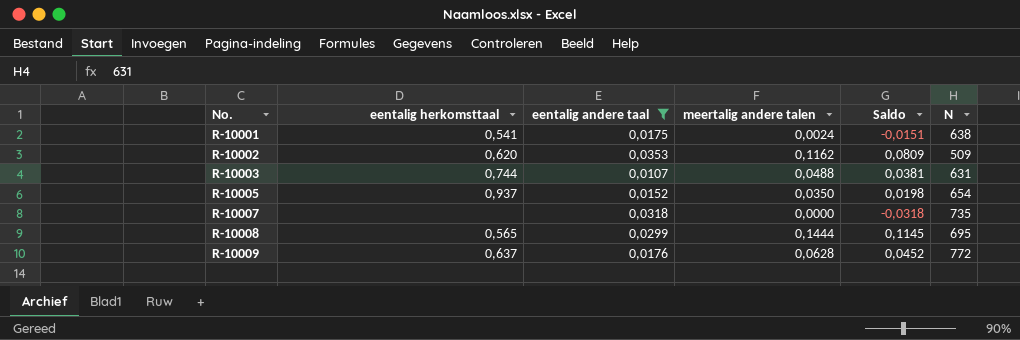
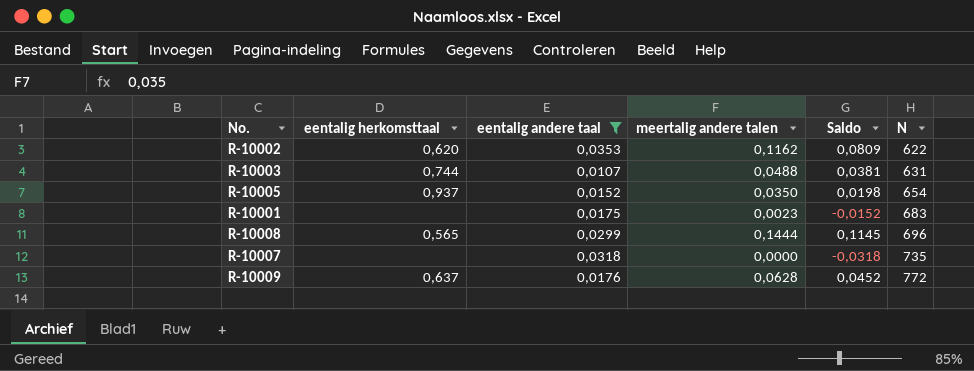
row order: No. ascending -> N ascending
R-10002 | N: 509 -> 622
R-10001 | eentalig herkomsttaal: 0,541 -> none
R-10001 | meertalig andere talen: 0,0024 -> 0,0023
R-10001 | Saldo: -0,0151 -> -0,0152
R-10001 | N: 638 -> 683
R-10008 | N: 695 -> 696

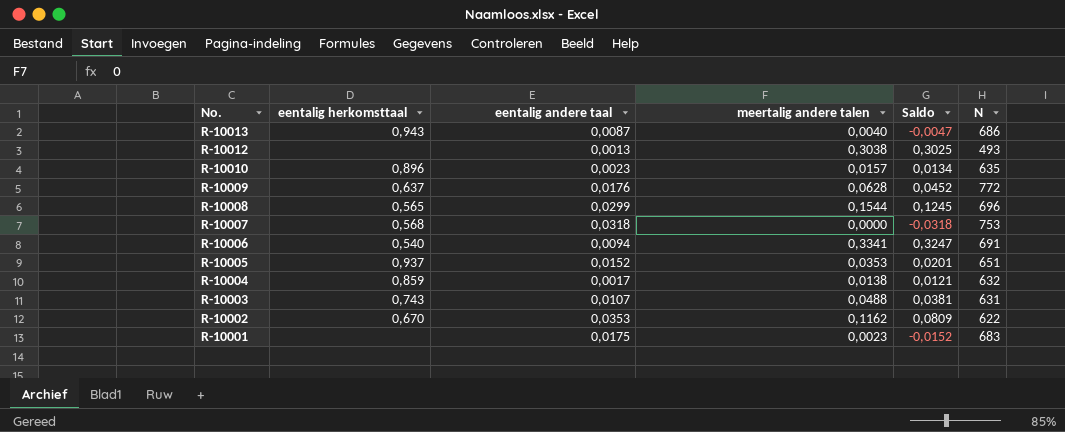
filter: eentalig andere taal >= 0,0107 -> none
row order: N ascending -> No. descending
R-10008 | meertalig andere talen: 0,1444 -> 0,1544
R-10008 | Saldo: 0,1145 -> 0,1245
R-10007 | eentalig herkomsttaal: none -> 0,568
R-10007 | N: 735 -> 753
R-10005 | meertalig andere talen: 0,0350 -> 0,0353
R-10005 | Saldo: 0,0198 -> 0,0201
R-10005 | N: 654 -> 651
R-10003 | eentalig herkomsttaal: 0,744 -> 0,743
R-10002 | eentalig herkomsttaal: 0,620 -> 0,670

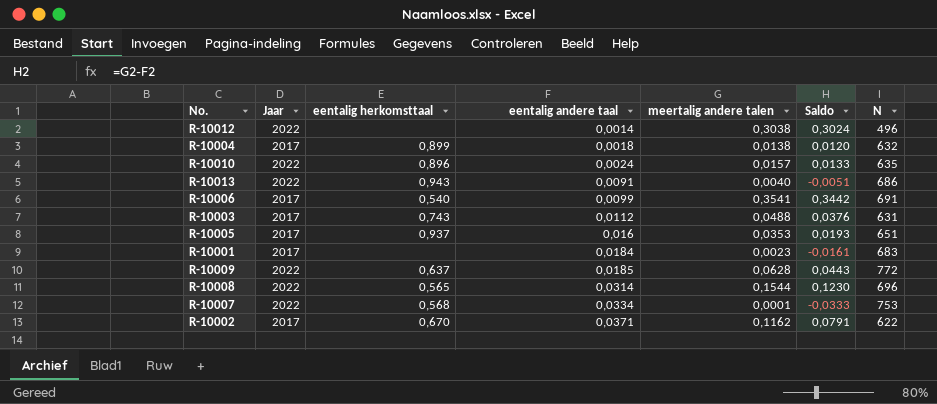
row order: No. descending -> eentalig andere taal ascending
column Jaar | position: none -> 2
R-10012 | eentalig andere taal: 0,0013 -> 0,0014
R-10012 | Saldo: 0,3025 -> 0,3024
R-10012 | N: 493 -> 496
R-10004 | eentalig herkomsttaal: 0,859 -> 0,899
R-10004 | eentalig andere taal: 0,0017 -> 0,0018
R-10004 | Saldo: 0,0121 -> 0,0120
R-10010 | eentalig andere taal: 0,0023 -> 0,0024
R-10010 | Saldo: 0,0134 -> 0,0133
R-10013 | eentalig andere taal: 0,0087 -> 0,0091
R-10013 | Saldo: -0,0047 -> -0,0051
R-10006 | eentalig andere taal: 0,0094 -> 0,0099
R-10006 | meertalig andere talen: 0,3341 -> 0,3541
R-10006 | Saldo: 0,3247 -> 0,3442
R-10003 | eentalig andere taal: 0,0107 -> 0,0112
R-10003 | Saldo: 0,0381 -> 0,0376
R-10005 | eentalig andere taal: 0,0152 -> 0,016
R-10005 | Saldo: 0,0201 -> 0,0193
R-10001 | eentalig andere taal: 0,0175 -> 0,0184
R-10001 | Saldo: -0,0152 -> -0,0161
R-10009 | eentalig andere taal: 0,0176 -> 0,0185
R-10009 | Saldo: 0,0452 -> 0,0443
R-10008 | eentalig andere taal: 0,0299 -> 0,0314
R-10008 | Saldo: 0,1245 -> 0,1230
R-10007 | eentalig andere taal: 0,0318 -> 0,0334
R-10007 | meertalig andere talen: 0,0000 -> 0,0001
R-10007 | Saldo: -0,0318 -> -0,0333
R-10002 | eentalig andere taal: 0,0353 -> 0,0371
R-10002 | Saldo: 0,0809 -> 0,0791

